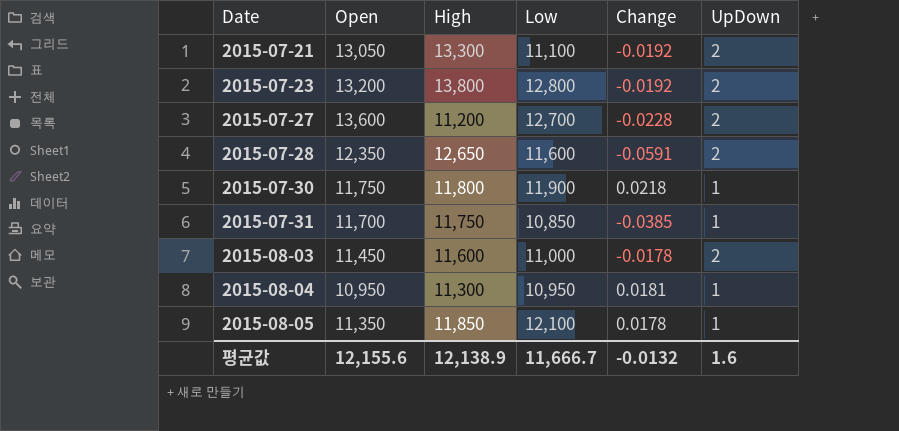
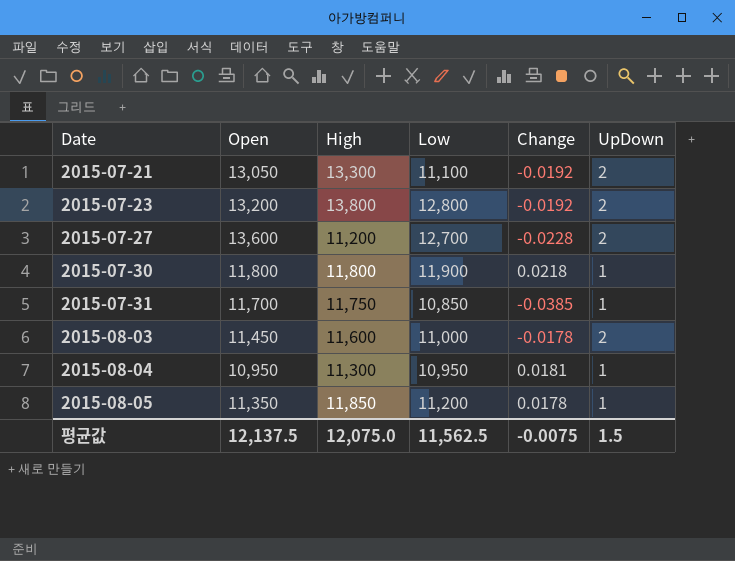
row 2015-07-28: 12,350 | 12,650 | 11,600 | -0.0591 | 2 -> none
2015-07-30 | Open: 11,750 -> 11,800
2015-08-05 | Low: 12,100 -> 11,200
평균값 | Open: 12,155.6 -> 12,137.5
평균값 | High: 12,138.9 -> 12,075.0
평균값 | Low: 11,666.7 -> 11,562.5
평균값 | Change: -0.0132 -> -0.0075
평균값 | UpDown: 1.6 -> 1.5

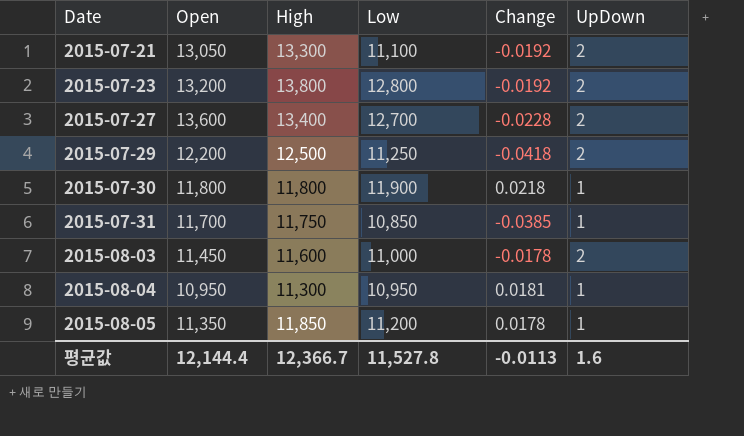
2015-07-27 | High: 11,200 -> 13,400
row 2015-07-29: none -> 12,200 | 12,500 | 11,250 | -0.0418 | 2
평균값 | Open: 12,137.5 -> 12,144.4
평균값 | High: 12,075.0 -> 12,366.7
평균값 | Low: 11,562.5 -> 11,527.8
평균값 | Change: -0.0075 -> -0.0113
평균값 | UpDown: 1.5 -> 1.6

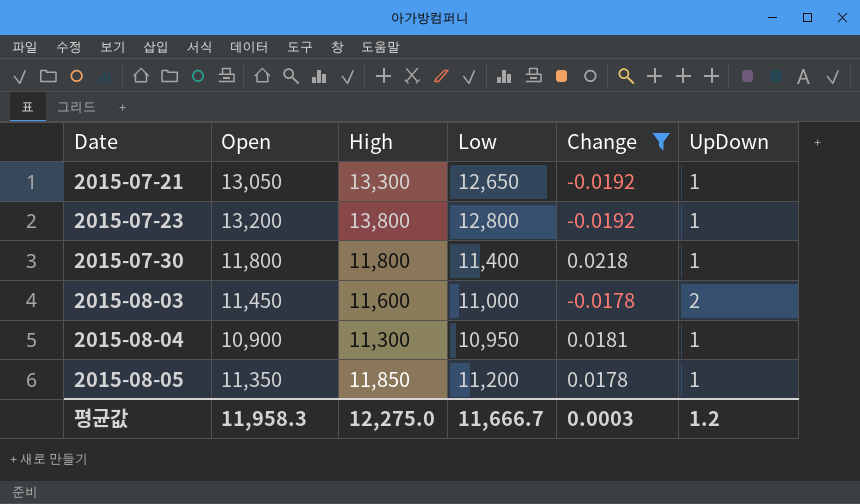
filter: none -> Change >= -0.0192
2015-07-21 | Low: 11,100 -> 12,650
2015-07-21 | UpDown: 2 -> 1
2015-07-23 | UpDown: 2 -> 1
2015-07-30 | Low: 11,900 -> 11,400
2015-08-04 | Open: 10,950 -> 10,900
평균값 | Open: 12,144.4 -> 11,958.3
평균값 | High: 12,366.7 -> 12,275.0
평균값 | Low: 11,527.8 -> 11,666.7
평균값 | Change: -0.0113 -> 0.0003
평균값 | UpDown: 1.6 -> 1.2

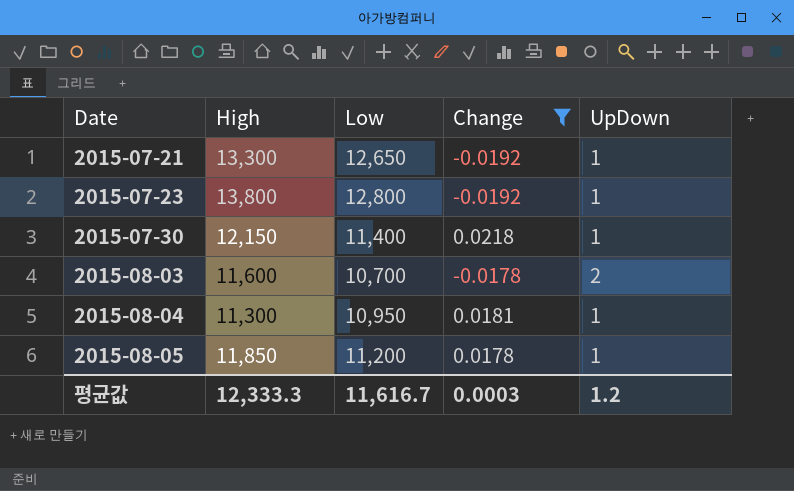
column Open | position: 2 -> none
2015-07-30 | High: 11,800 -> 12,150
2015-08-03 | Low: 11,000 -> 10,700
평균값 | High: 12,275.0 -> 12,333.3
평균값 | Low: 11,666.7 -> 11,616.7

